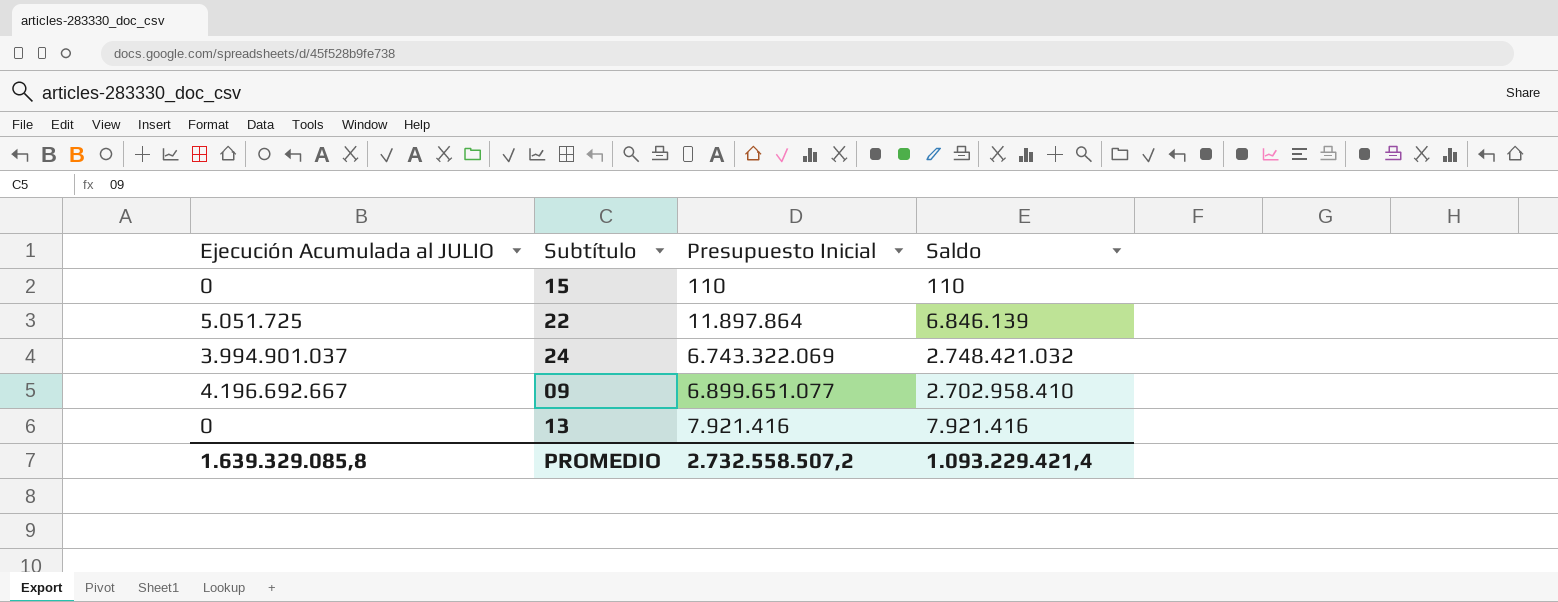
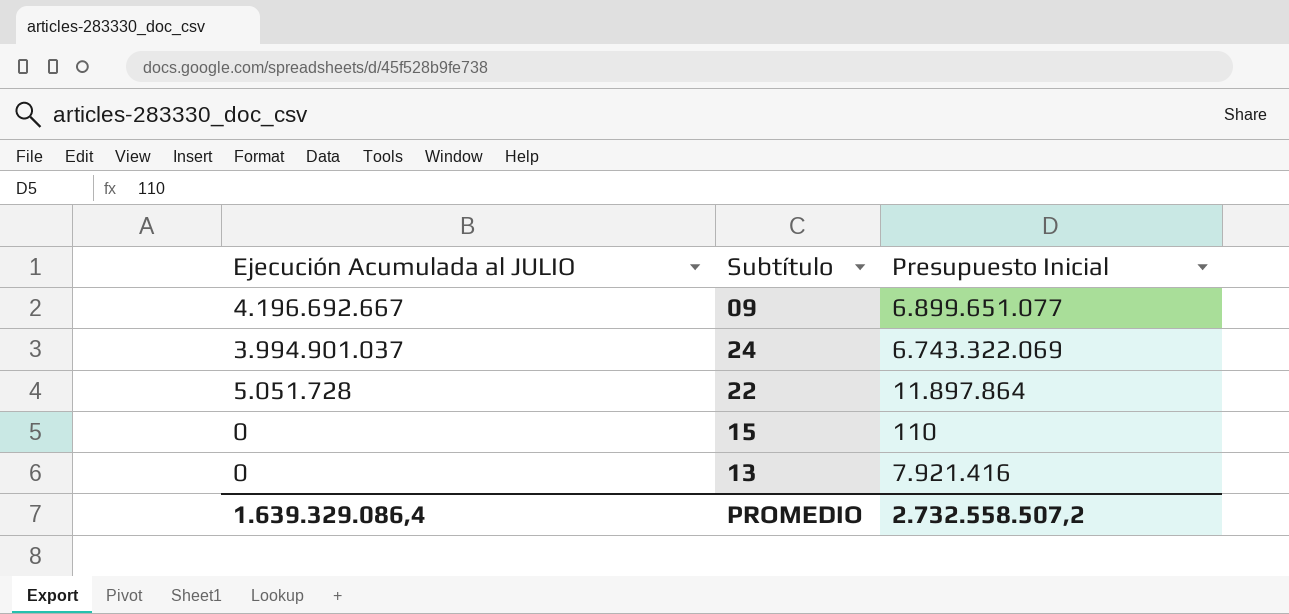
row order: none -> Ejecución Acumulada al JULIO descending
column Saldo | formula: [Presupuesto Inicial] - [Ejecución Acumulada al JULIO] -> none
22 | Ejecución Acumulada al JULIO: 5.051.725 -> 5.051.728
PROMEDIO | Ejecución Acumulada al JULIO: 1.639.329.085,8 -> 1.639.329.086,4

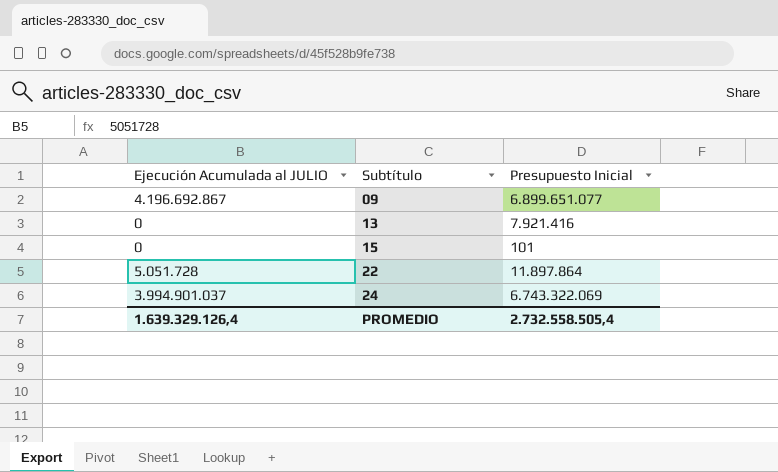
row order: Ejecución Acumulada al JULIO descending -> Subtítulo ascending
09 | Ejecución Acumulada al JULIO: 4.196.692.667 -> 4.196.692.867
15 | Presupuesto Inicial: 110 -> 101
PROMEDIO | Ejecución Acumulada al JULIO: 1.639.329.086,4 -> 1.639.329.126,4
PROMEDIO | Presupuesto Inicial: 2.732.558.507,2 -> 2.732.558.505,4

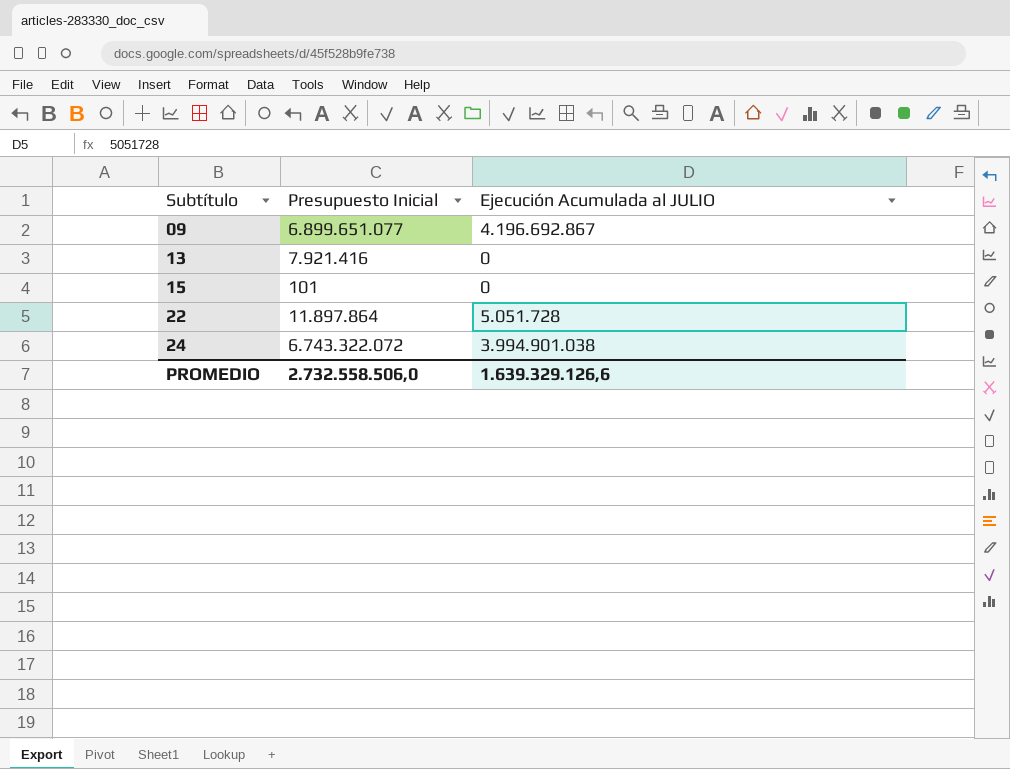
column Ejecución Acumulada al JULIO | position: 1 -> 3
24 | Presupuesto Inicial: 6.743.322.069 -> 6.743.322.072
24 | Ejecución Acumulada al JULIO: 3.994.901.037 -> 3.994.901.038
PROMEDIO | Presupuesto Inicial: 2.732.558.505,4 -> 2.732.558.506,0
PROMEDIO | Ejecución Acumulada al JULIO: 1.639.329.126,4 -> 1.639.329.126,6

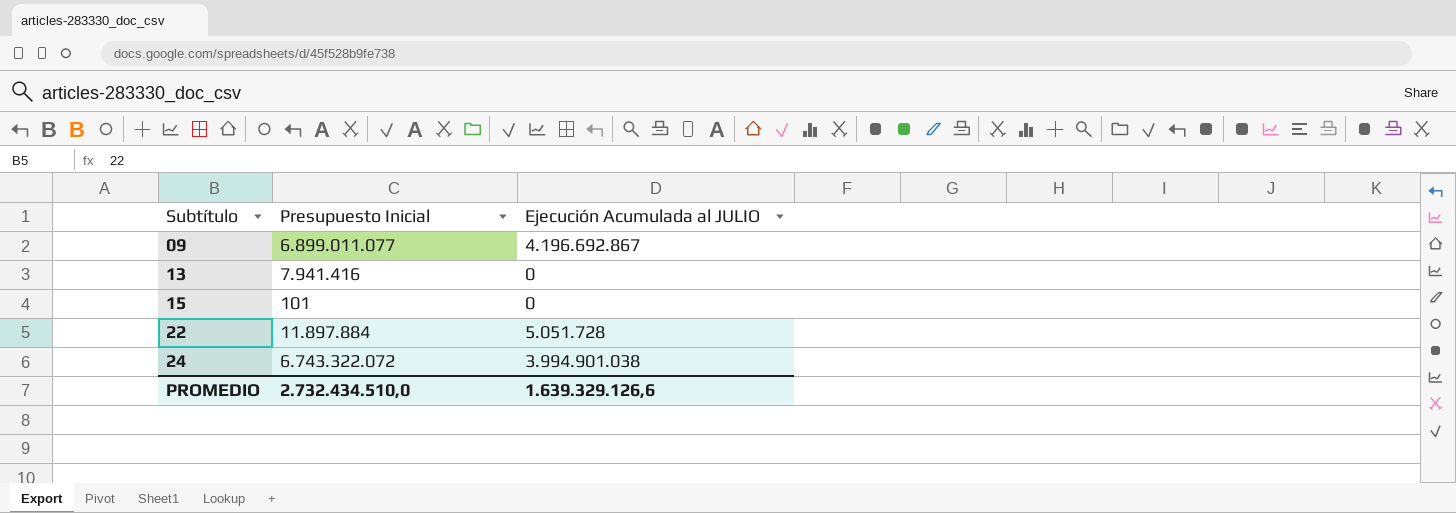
09 | Presupuesto Inicial: 6.899.651.077 -> 6.899.011.077
13 | Presupuesto Inicial: 7.921.416 -> 7.941.416
22 | Presupuesto Inicial: 11.897.864 -> 11.897.884
PROMEDIO | Presupuesto Inicial: 2.732.558.506,0 -> 2.732.434.510,0

